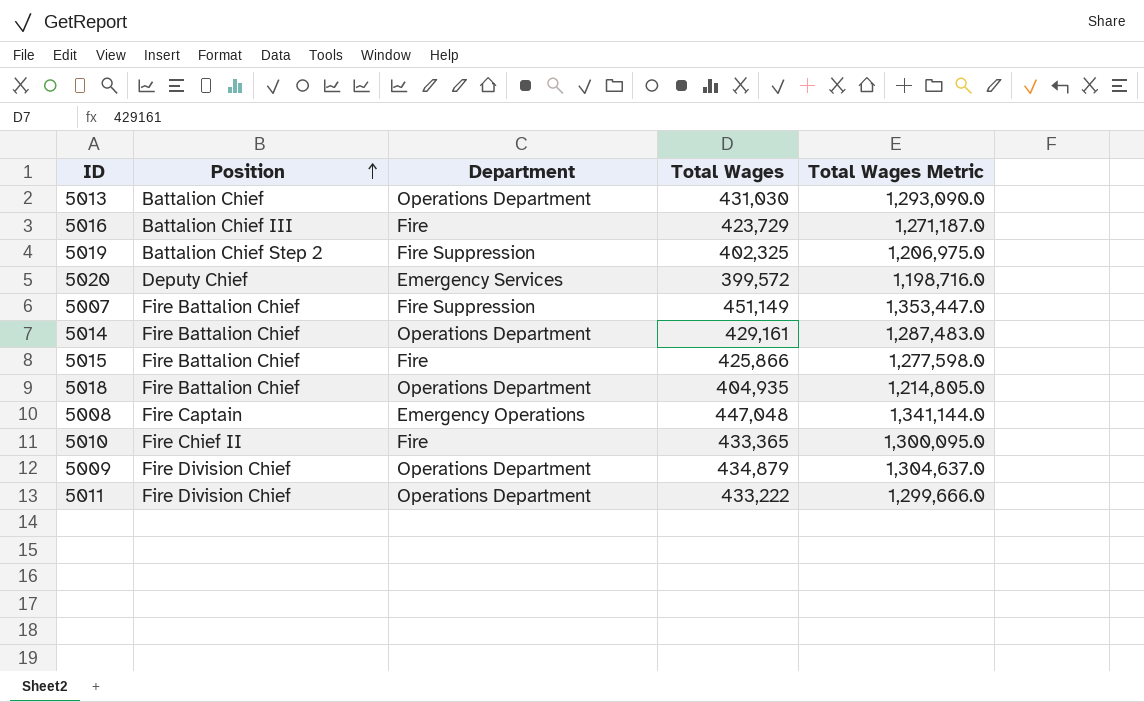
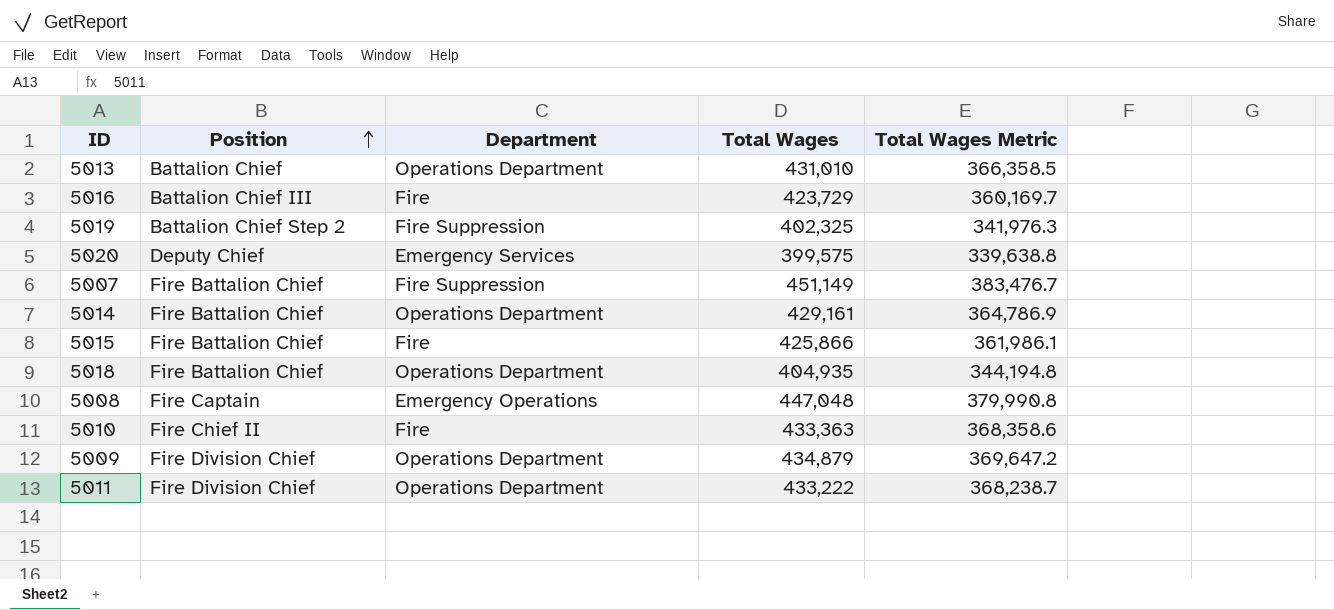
column Total Wages Metric | formula: [Total Wages] * 3 -> [Total Wages] * 0.85
5013 | Total Wages: 431,030 -> 431,010
5020 | Total Wages: 399,572 -> 399,575
5010 | Total Wages: 433,365 -> 433,363

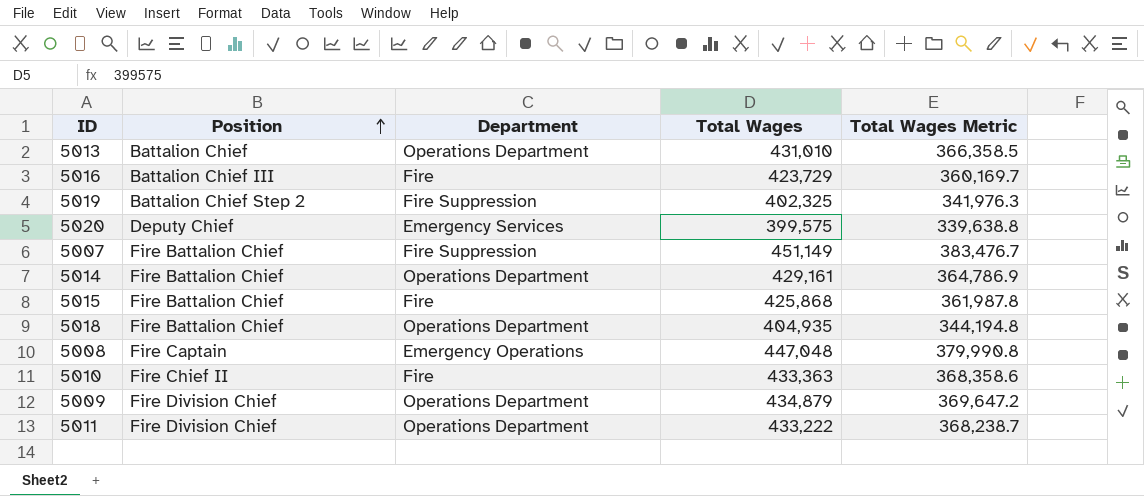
5015 | Total Wages: 425,866 -> 425,868
5015 | Total Wages Metric: 361,986.1 -> 361,987.8

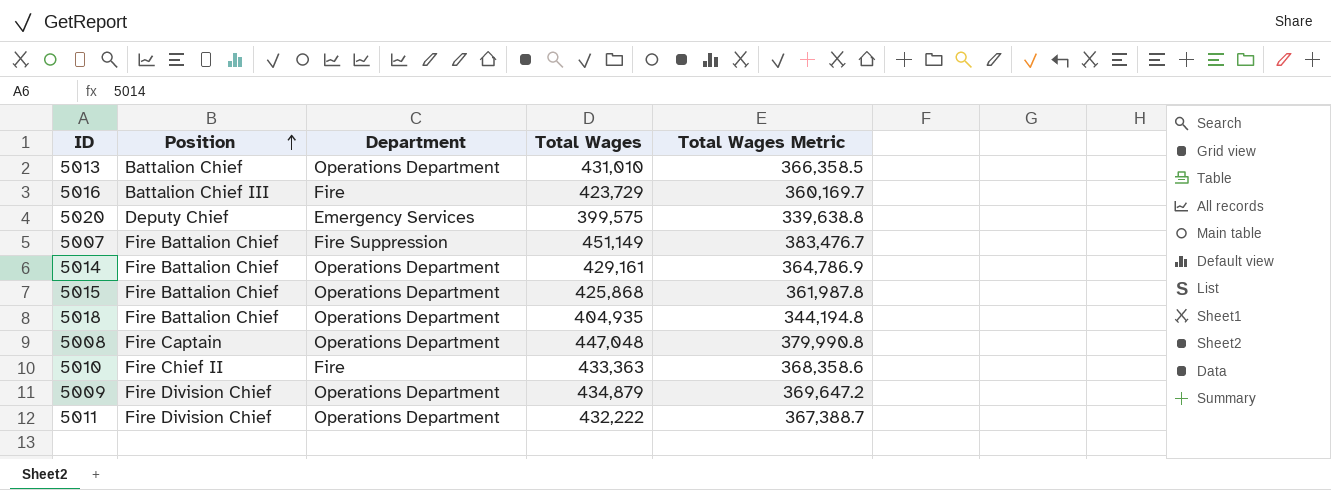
row 5019: Battalion Chief Step 2 | Fire Suppression | 402,325 | 341,976.3 -> none
5015 | Department: Fire -> Operations Department
5008 | Department: Emergency Operations -> Operations Department
5011 | Total Wages: 433,222 -> 432,222
5011 | Total Wages Metric: 368,238.7 -> 367,388.7

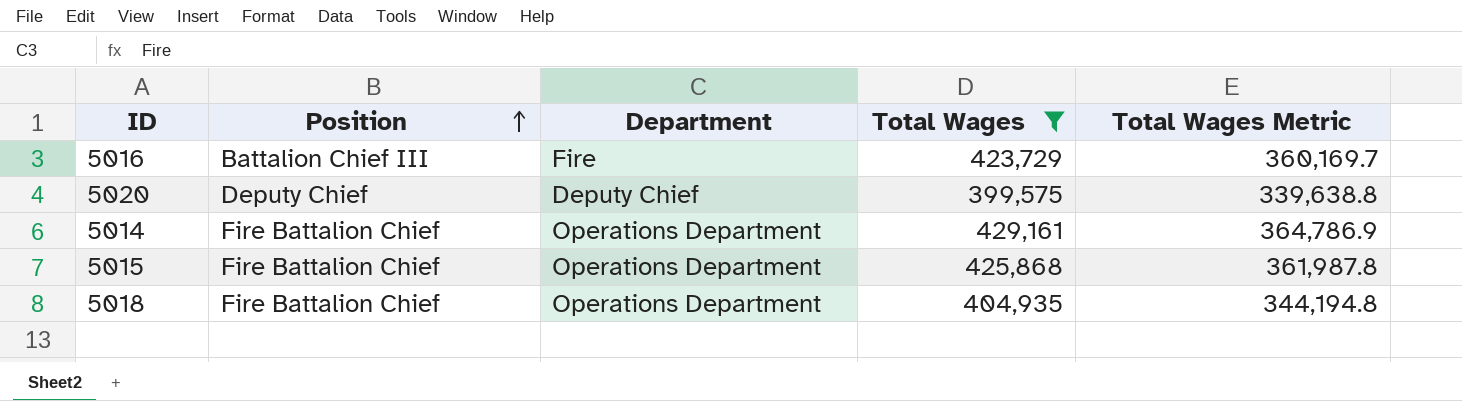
filter: none -> Total Wages <= 429,161
5020 | Department: Emergency Services -> Deputy Chief

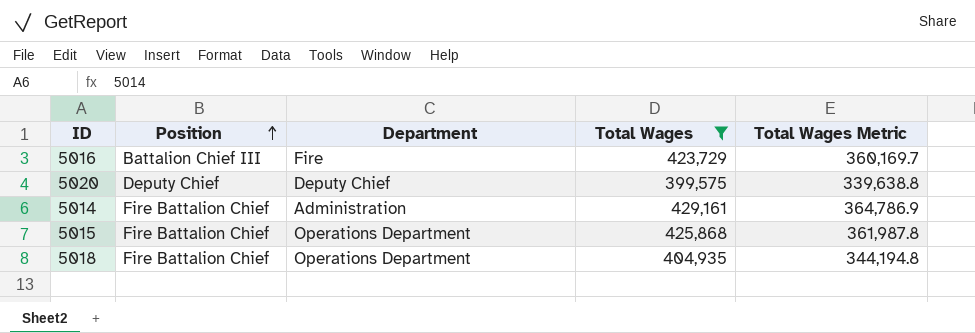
5014 | Department: Operations Department -> Administration

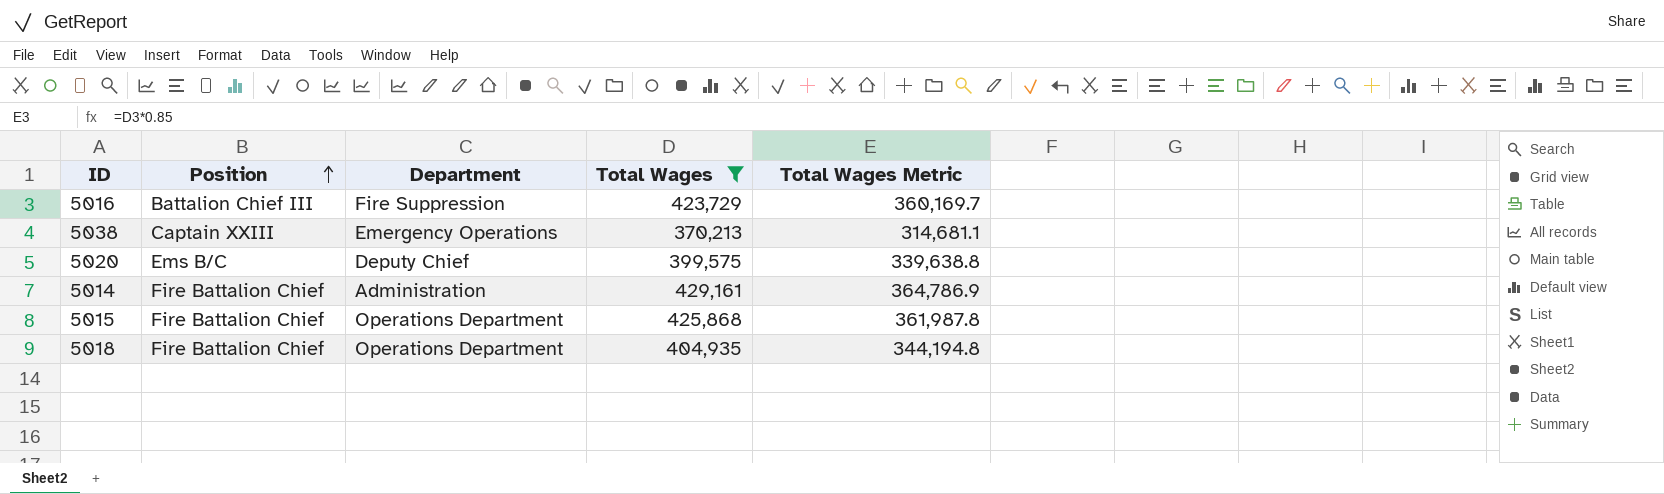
5016 | Department: Fire -> Fire Suppression
row 5038: none -> Captain XXIII | Emergency Operations | 370,213 | 314,681.1
5020 | Position: Deputy Chief -> Ems B/C

